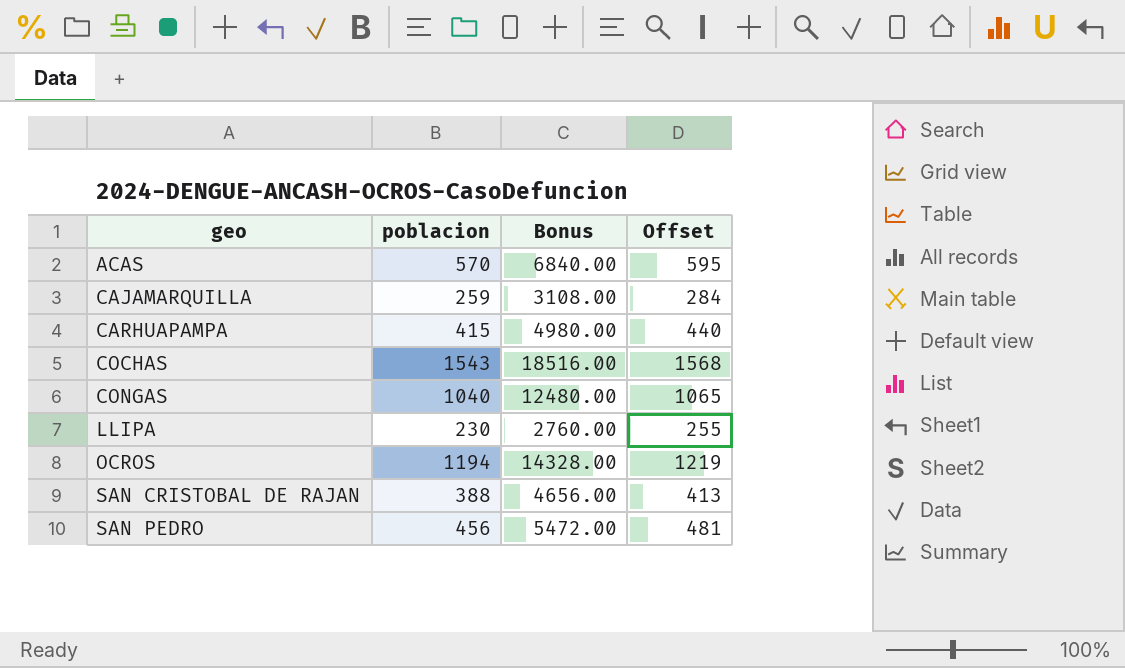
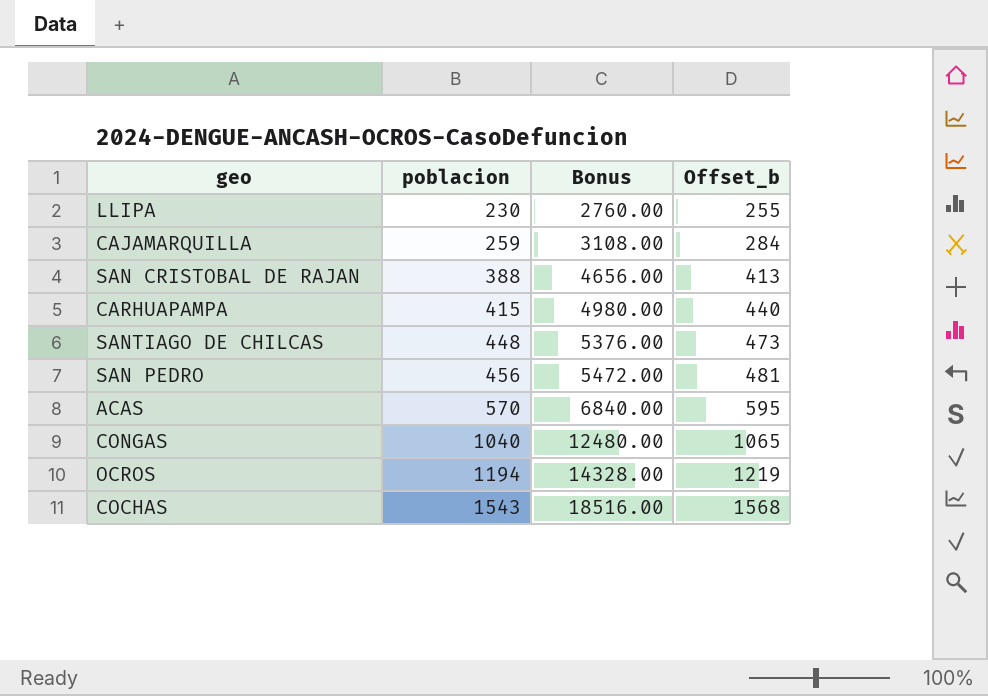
row order: geo ascending -> poblacion ascending
column name: Offset -> Offset_b
row SANTIAGO DE CHILCAS: none -> 448 | 5376.00 | 473

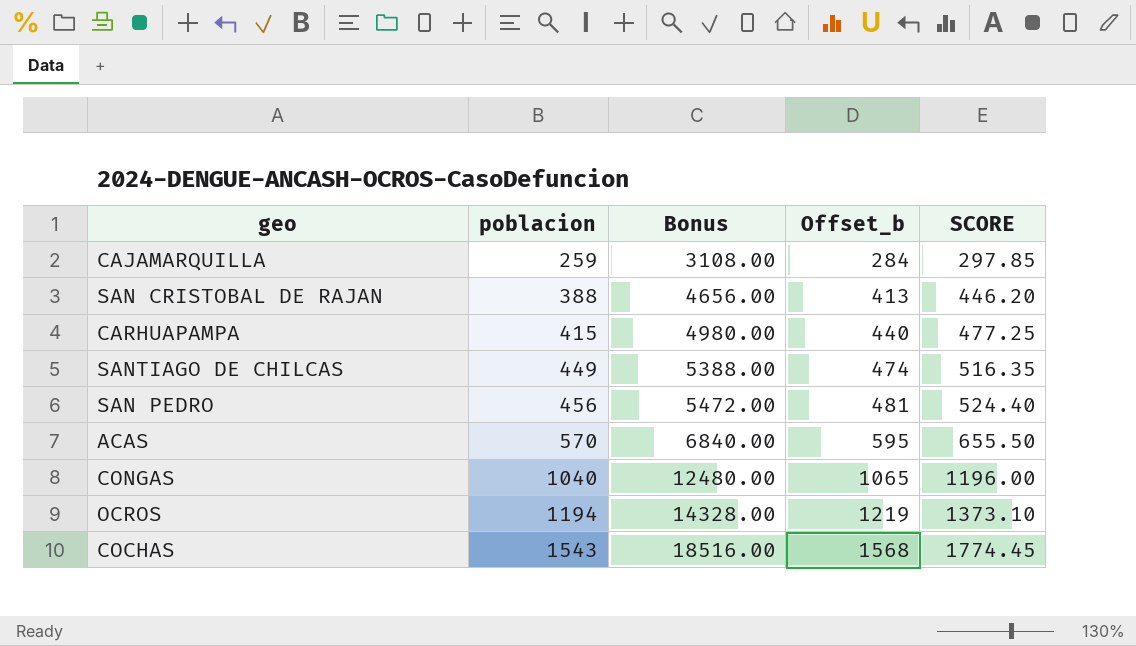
column SCORE | formula: none -> [poblacion] * 1.15
row LLIPA: 230 | 2760.00 | 255 -> none
SANTIAGO DE CHILCAS | poblacion: 448 -> 449
SANTIAGO DE CHILCAS | Bonus: 5376.00 -> 5388.00
SANTIAGO DE CHILCAS | Offset_b: 473 -> 474

